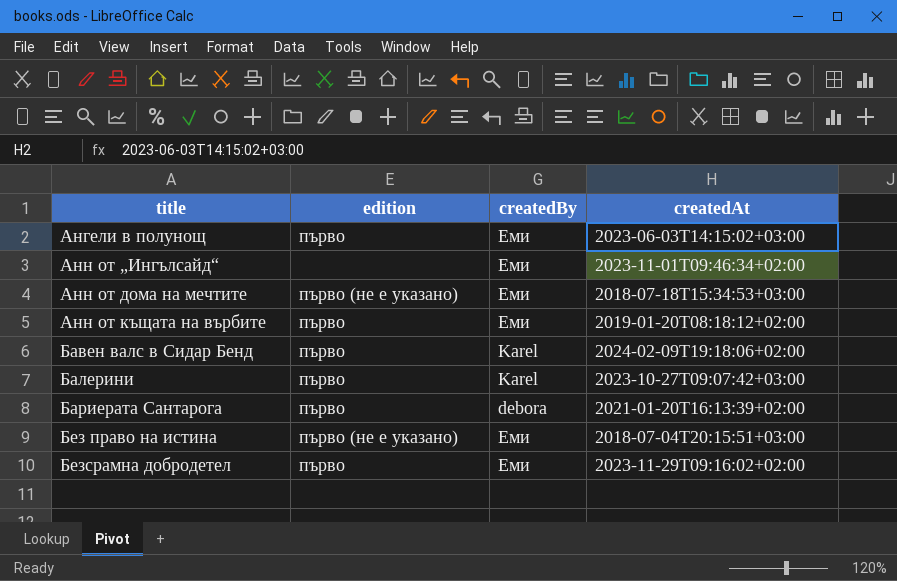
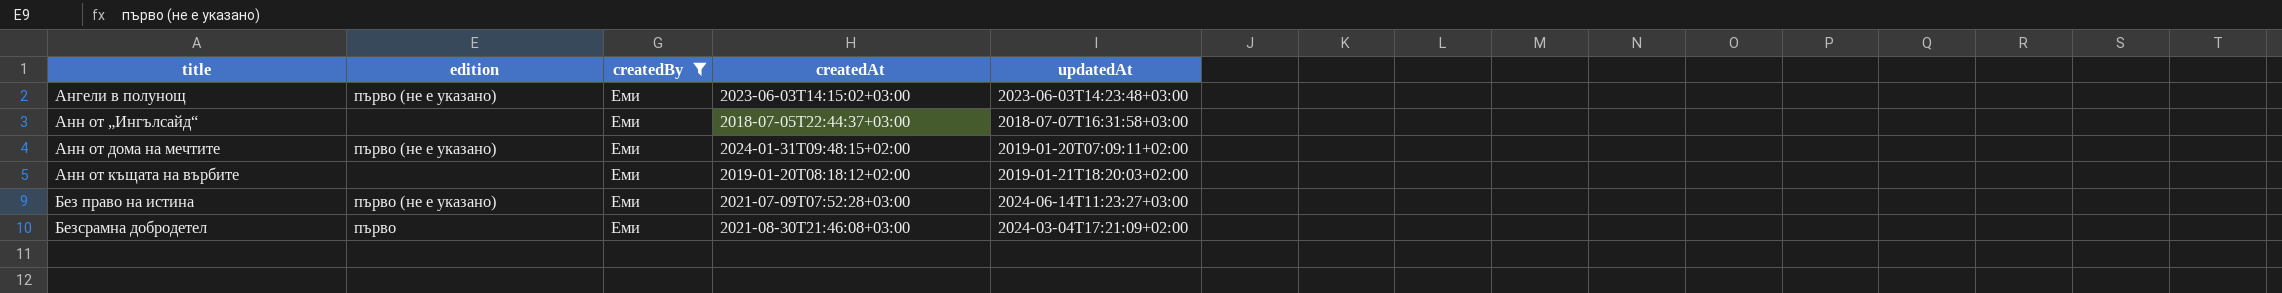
filter: none -> createdBy = Еми
column updatedAt | position: none -> 5
Ангели в полунощ | edition: първо -> първо (не е указано)
Анн от „Ингълсайд“ | createdAt: 2023-11-01T09:46:34+02:00 -> 2018-07-05T22:44:37+03:00
Анн от дома на мечтите | createdAt: 2018-07-18T15:34:53+03:00 -> 2024-01-31T09:48:15+02:00
Анн от къщата на върбите | edition: първо -> none
Без право на истина | createdAt: 2018-07-04T20:15:51+03:00 -> 2021-07-09T07:52:28+03:00
Безсрамна добродетел | createdAt: 2023-11-29T09:16:02+02:00 -> 2021-08-30T21:46:08+03:00

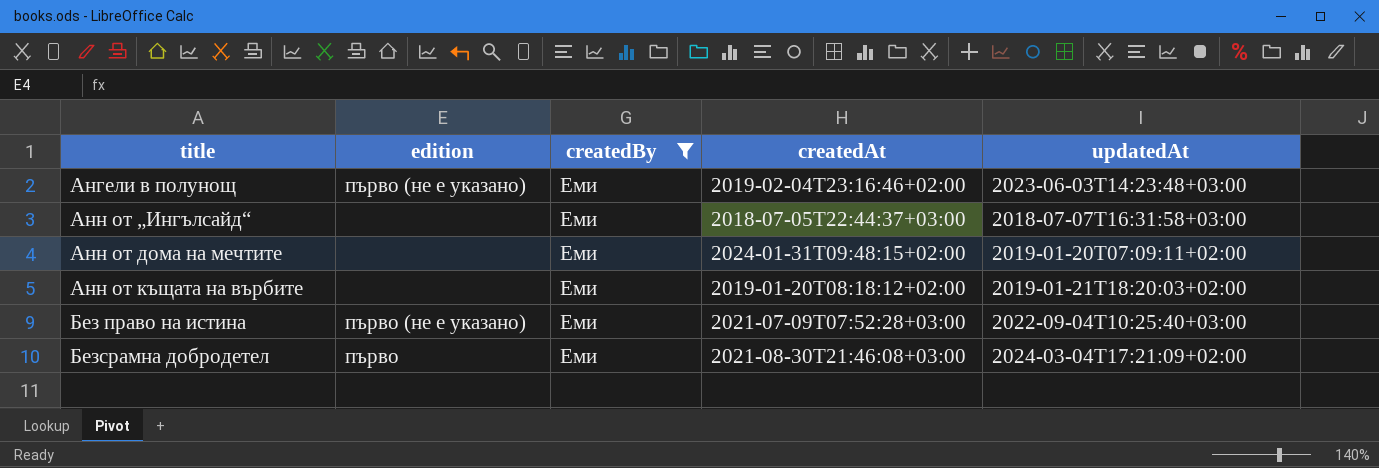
Ангели в полунощ | createdAt: 2023-06-03T14:15:02+03:00 -> 2019-02-04T23:16:46+02:00
Анн от дома на мечтите | edition: първо (не е указано) -> none
Без право на истина | updatedAt: 2024-06-14T11:23:27+03:00 -> 2022-09-04T10:25:40+03:00

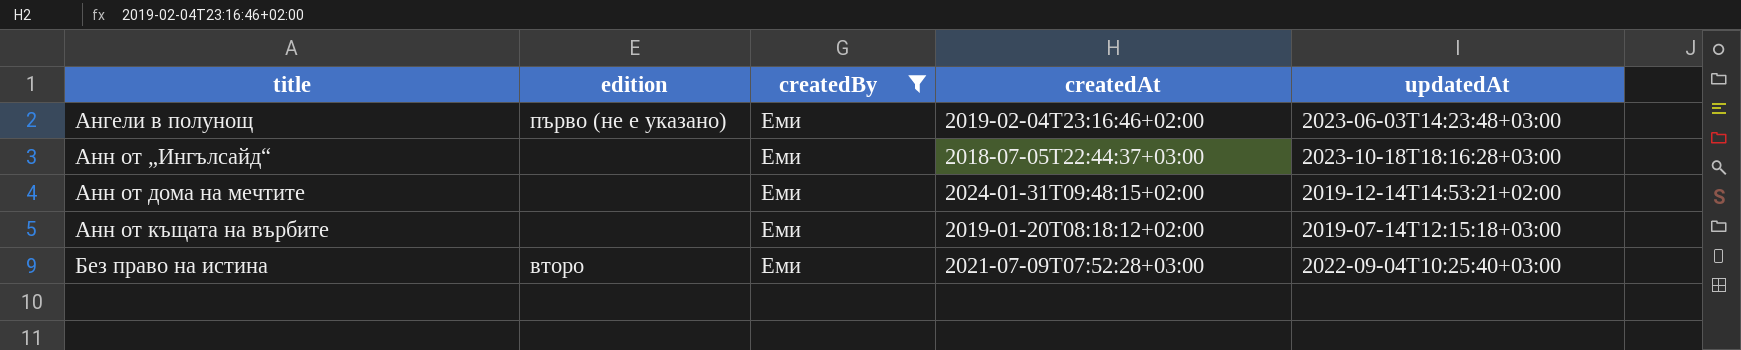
row Безсрамна добродетел: първо | Еми | 2021-08-30T21:46:08+03:00 | 2024-03-04T17:21:09+02:00 -> none
Анн от „Ингълсайд“ | updatedAt: 2018-07-07T16:31:58+03:00 -> 2023-10-18T18:16:28+03:00
Анн от дома на мечтите | updatedAt: 2019-01-20T07:09:11+02:00 -> 2019-12-14T14:53:21+02:00
Анн от къщата на върбите | updatedAt: 2019-01-21T18:20:03+02:00 -> 2019-07-14T12:15:18+03:00
Без право на истина | edition: първо (не е указано) -> второ

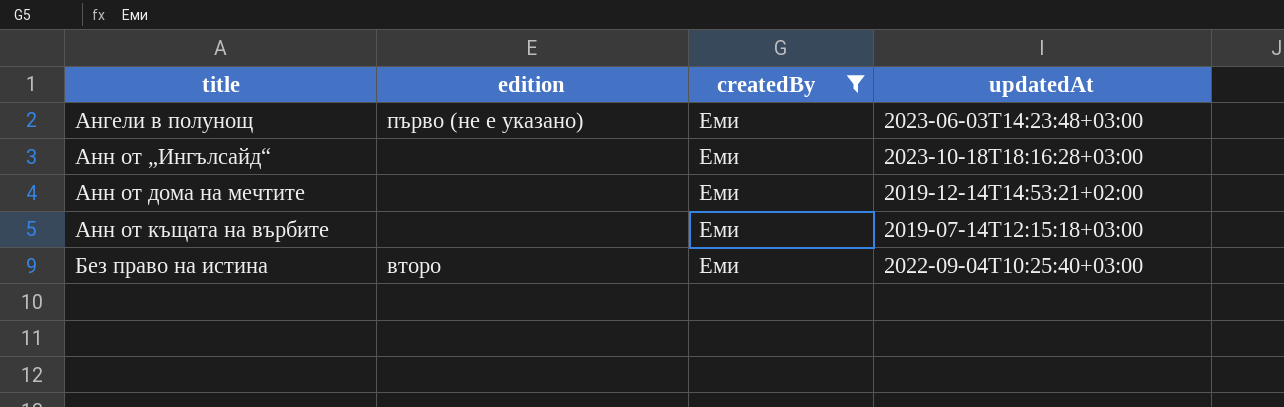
column createdAt | position: 4 -> none

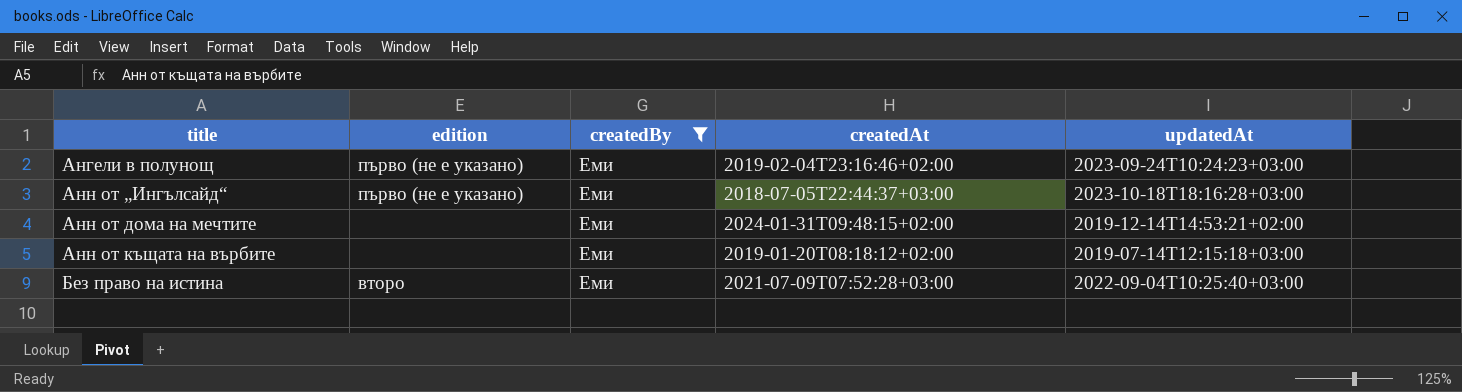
column createdAt | position: none -> 4
Ангели в полунощ | updatedAt: 2023-06-03T14:23:48+03:00 -> 2023-09-24T10:24:23+03:00
Анн от „Ингълсайд“ | edition: none -> първо (не е указано)

